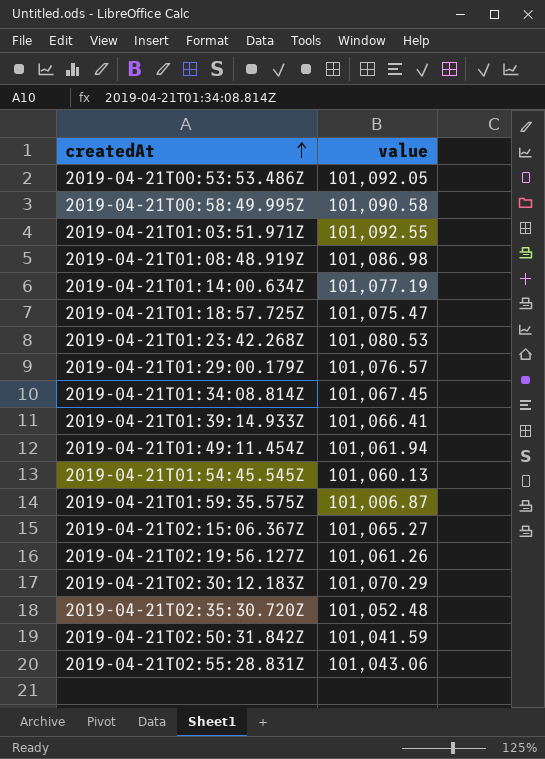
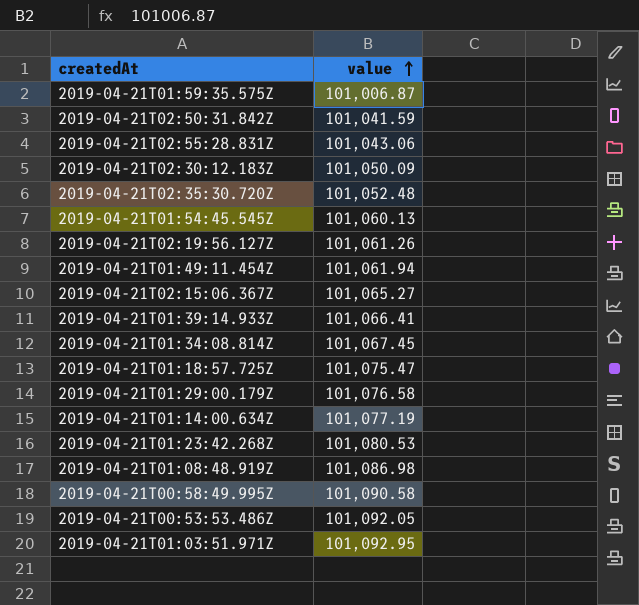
row order: createdAt ascending -> value ascending
2019-04-21T02:30:12.183Z | value: 101,070.29 -> 101,050.09
2019-04-21T01:29:00.179Z | value: 101,076.57 -> 101,076.58
2019-04-21T01:03:51.971Z | value: 101,092.55 -> 101,092.95

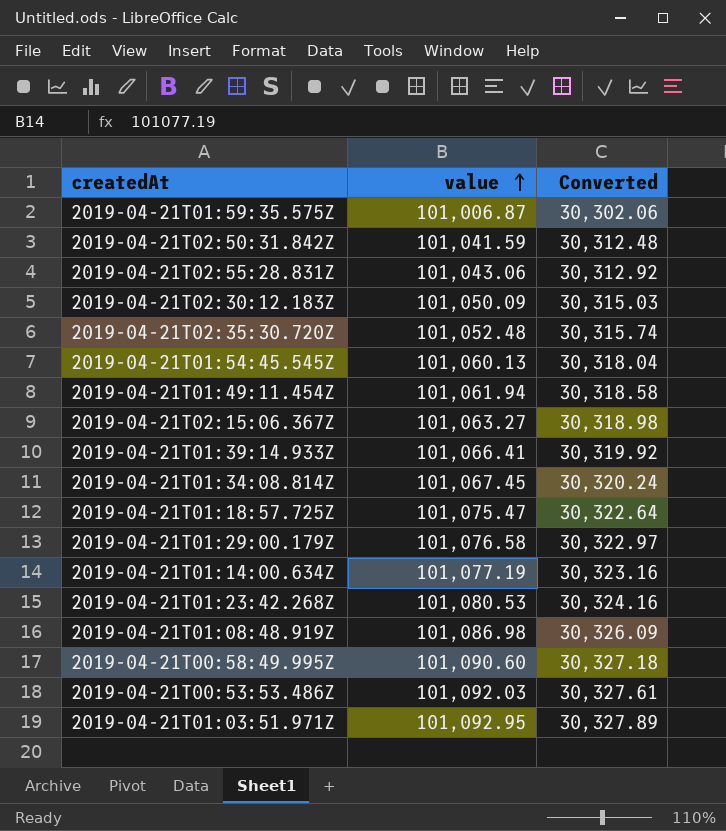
column Converted | formula: none -> [value] * 0.3
row 2019-04-21T02:19:56.127Z: 101,061.26 -> none
2019-04-21T02:15:06.367Z | value: 101,065.27 -> 101,063.27
2019-04-21T00:58:49.995Z | value: 101,090.58 -> 101,090.60
2019-04-21T00:53:53.486Z | value: 101,092.05 -> 101,092.03

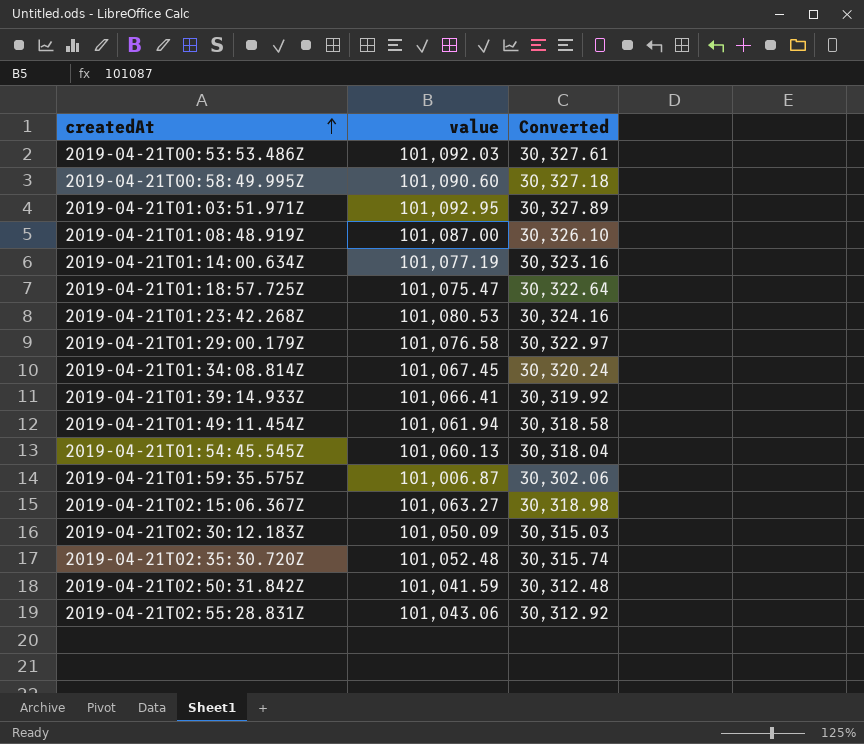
row order: value ascending -> createdAt ascending
2019-04-21T01:08:48.919Z | value: 101,086.98 -> 101,087.00
2019-04-21T01:08:48.919Z | Converted: 30,326.09 -> 30,326.10

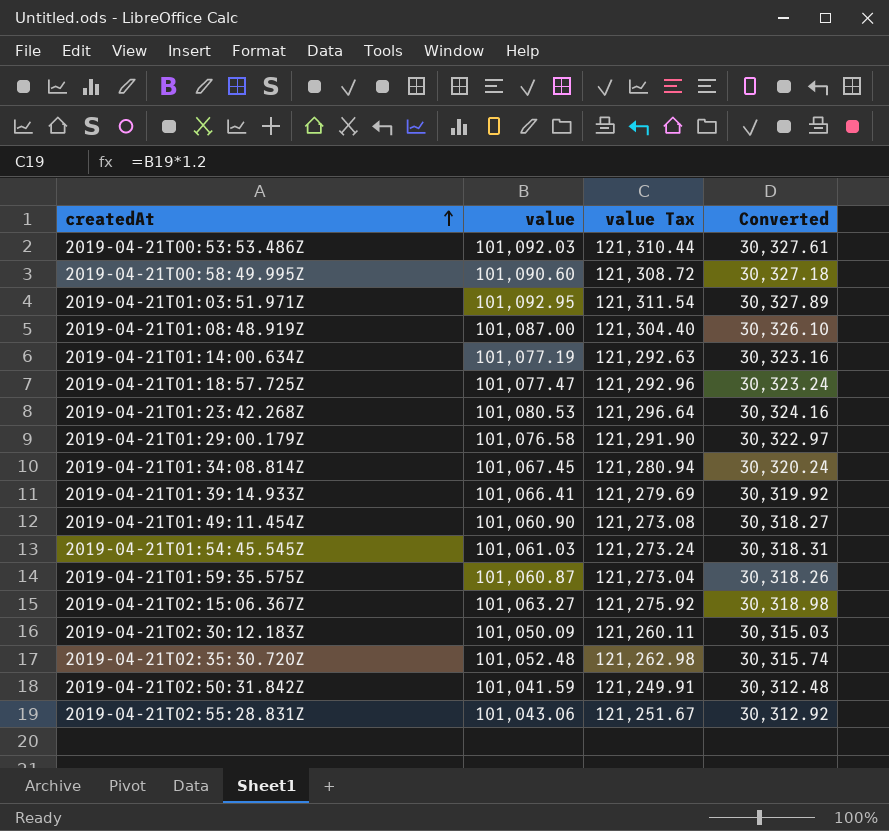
column value Tax | formula: none -> [value] * 1.2
2019-04-21T01:18:57.725Z | value: 101,075.47 -> 101,077.47
2019-04-21T01:18:57.725Z | Converted: 30,322.64 -> 30,323.24
2019-04-21T01:49:11.454Z | value: 101,061.94 -> 101,060.90
2019-04-21T01:49:11.454Z | Converted: 30,318.58 -> 30,318.27
2019-04-21T01:54:45.545Z | value: 101,060.13 -> 101,061.03
2019-04-21T01:54:45.545Z | Converted: 30,318.04 -> 30,318.31
2019-04-21T01:59:35.575Z | value: 101,006.87 -> 101,060.87
2019-04-21T01:59:35.575Z | Converted: 30,302.06 -> 30,318.26

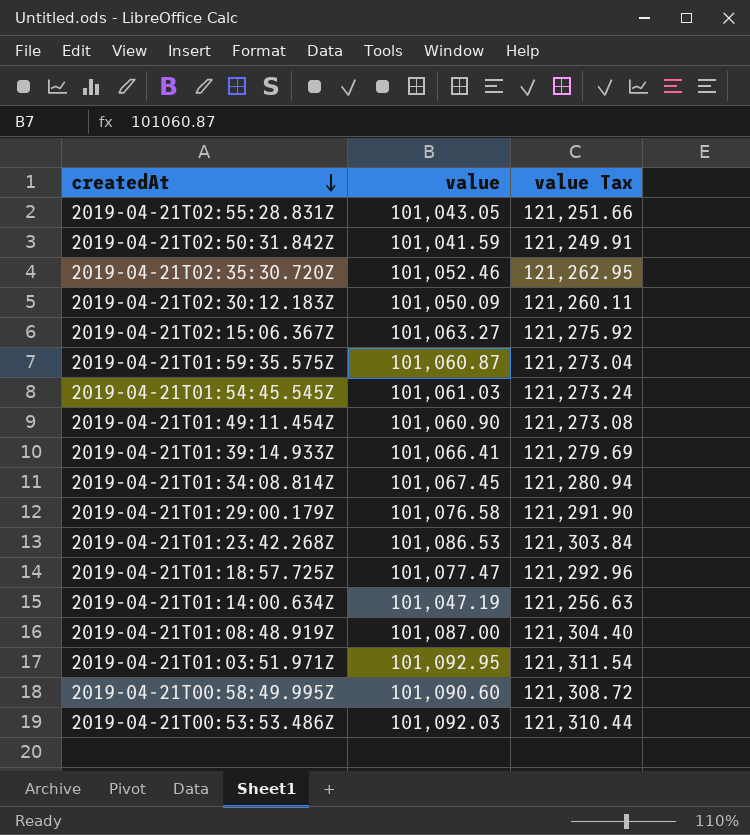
row order: createdAt ascending -> createdAt descending
column Converted | formula: [value] * 0.3 -> none
2019-04-21T02:55:28.831Z | value: 101,043.06 -> 101,043.05
2019-04-21T02:55:28.831Z | value Tax: 121,251.67 -> 121,251.66
2019-04-21T02:35:30.720Z | value: 101,052.48 -> 101,052.46
2019-04-21T02:35:30.720Z | value Tax: 121,262.98 -> 121,262.95
2019-04-21T01:23:42.268Z | value: 101,080.53 -> 101,086.53
2019-04-21T01:23:42.268Z | value Tax: 121,296.64 -> 121,303.84
2019-04-21T01:14:00.634Z | value: 101,077.19 -> 101,047.19
2019-04-21T01:14:00.634Z | value Tax: 121,292.63 -> 121,256.63

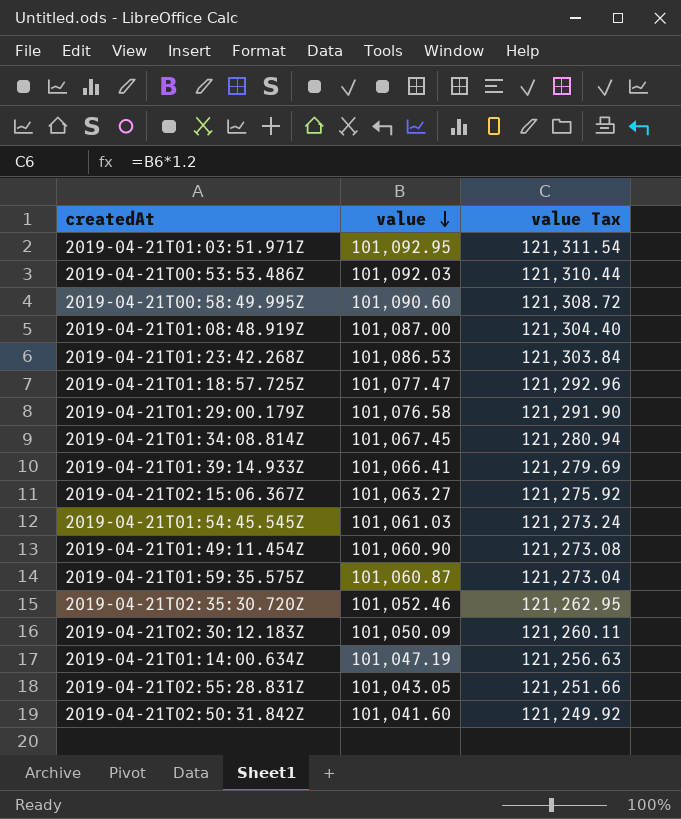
row order: createdAt descending -> value descending
2019-04-21T02:50:31.842Z | value: 101,041.59 -> 101,041.60
2019-04-21T02:50:31.842Z | value Tax: 121,249.91 -> 121,249.92

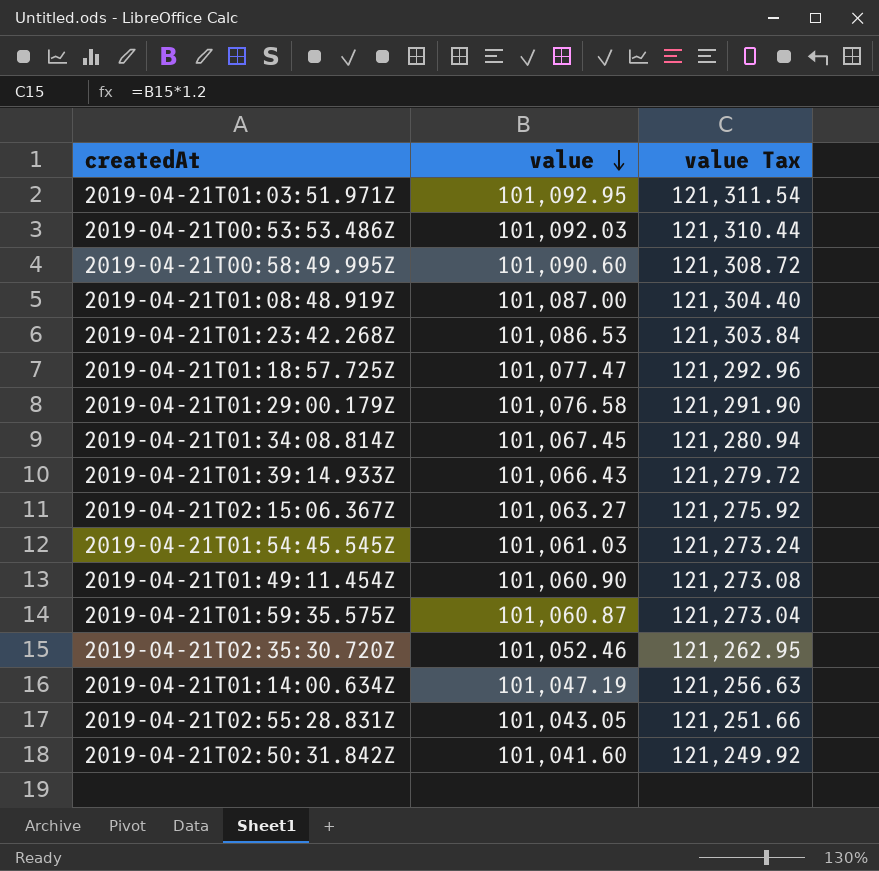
row 2019-04-21T02:30:12.183Z: 101,050.09 | 121,260.11 -> none
2019-04-21T01:39:14.933Z | value: 101,066.41 -> 101,066.43
2019-04-21T01:39:14.933Z | value Tax: 121,279.69 -> 121,279.72

